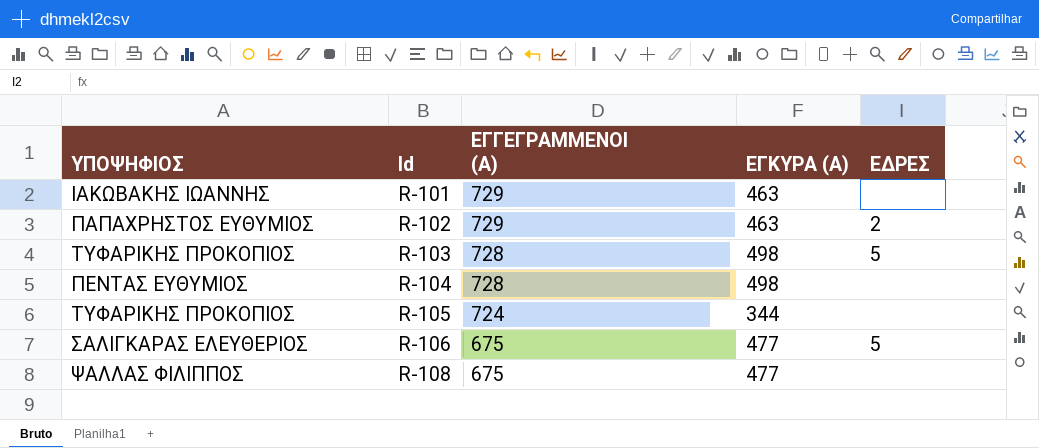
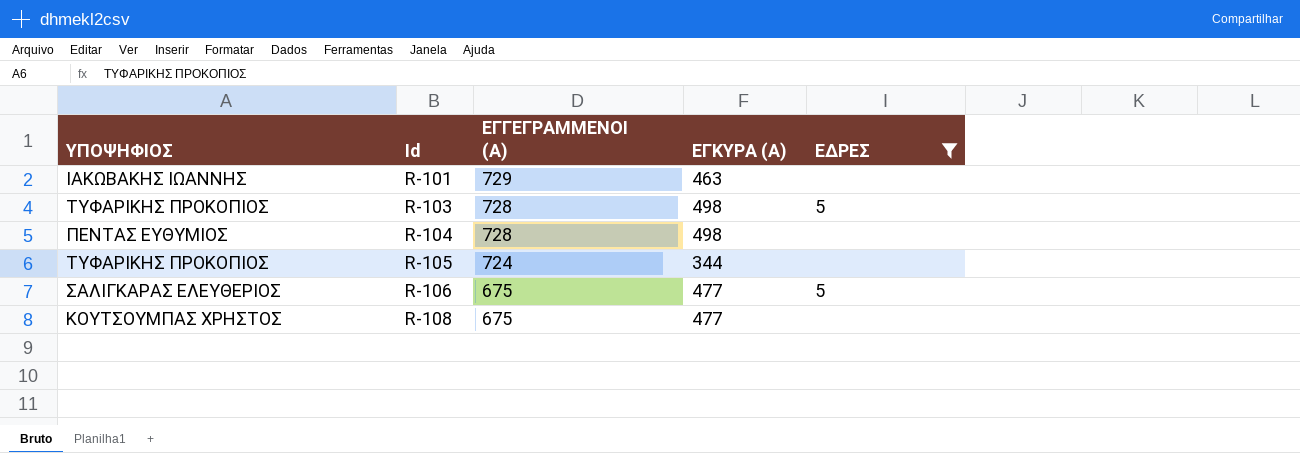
filter: none -> ΕΔΡΕΣ != 2
R-108 | ΥΠΟΨΗΦΙΟΣ: ΨΑΛΛΑΣ ΦΙΛΙΠΠΟΣ -> ΚΟΥΤΣΟΥΜΠΑΣ ΧΡΗΣΤΟΣ

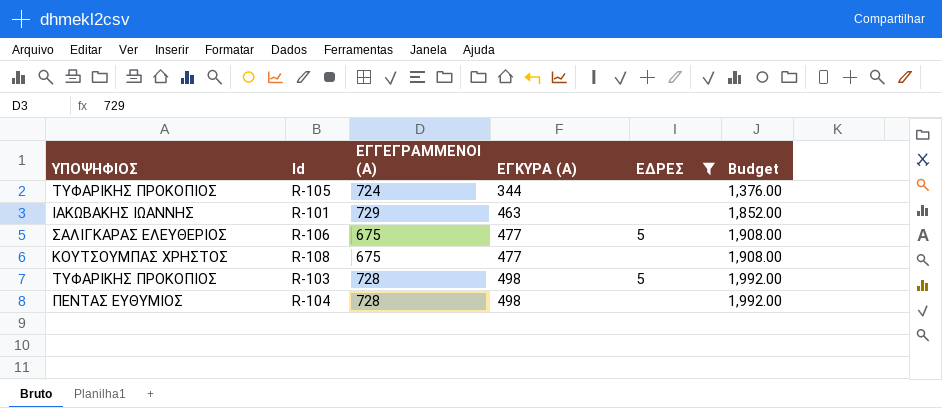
row order: Id ascending -> ΕΓΚΥΡΑ (Α) ascending
column Budget | formula: none -> [ΕΓΚΥΡΑ (Α)] * 4

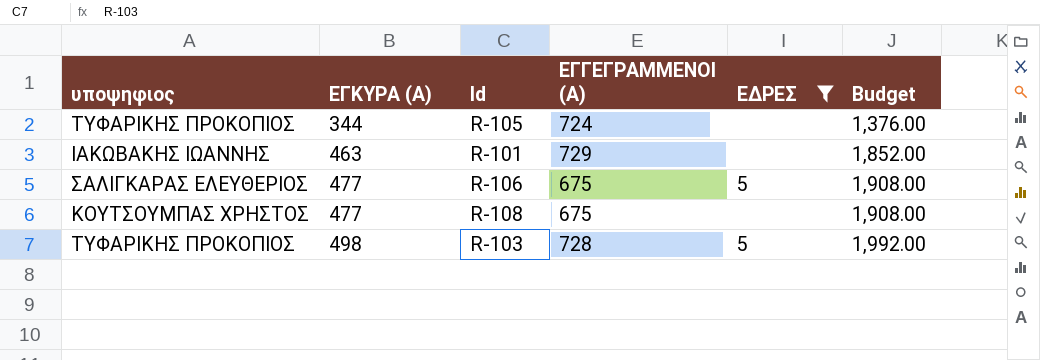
column name: ΥΠΟΨΗΦΙΟΣ -> υποψηφιος
column ΕΓΚΥΡΑ (Α) | position: 4 -> 2
row R-104: ΠΕΝΤΑΣ ΕΥΘΥΜΙΟΣ | 728 | 498 | none | 1,992.00 -> none

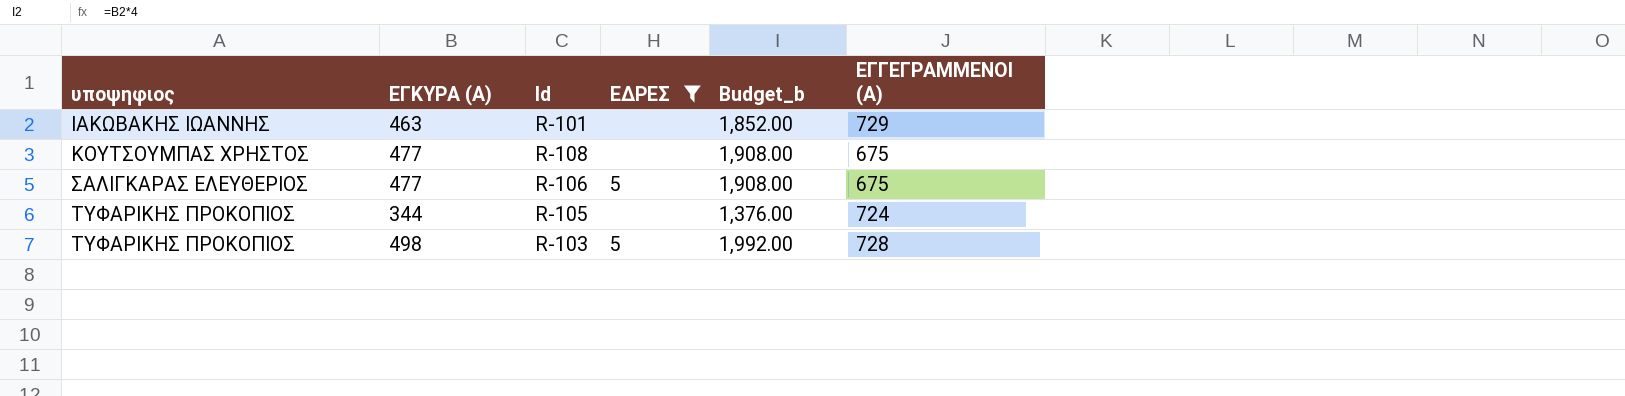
row order: ΕΓΚΥΡΑ (Α) ascending -> υποψηφιος ascending
column name: Budget -> Budget_b
column ΕΓΓΕΓΡΑΜΜΕΝΟΙ (Α) | position: 4 -> 6

